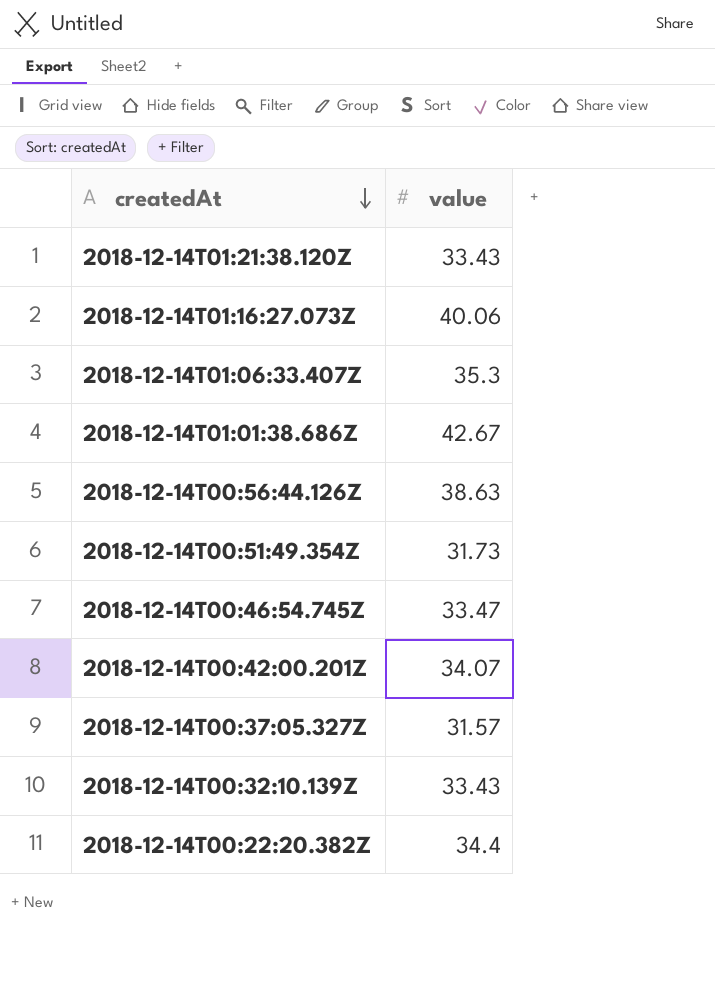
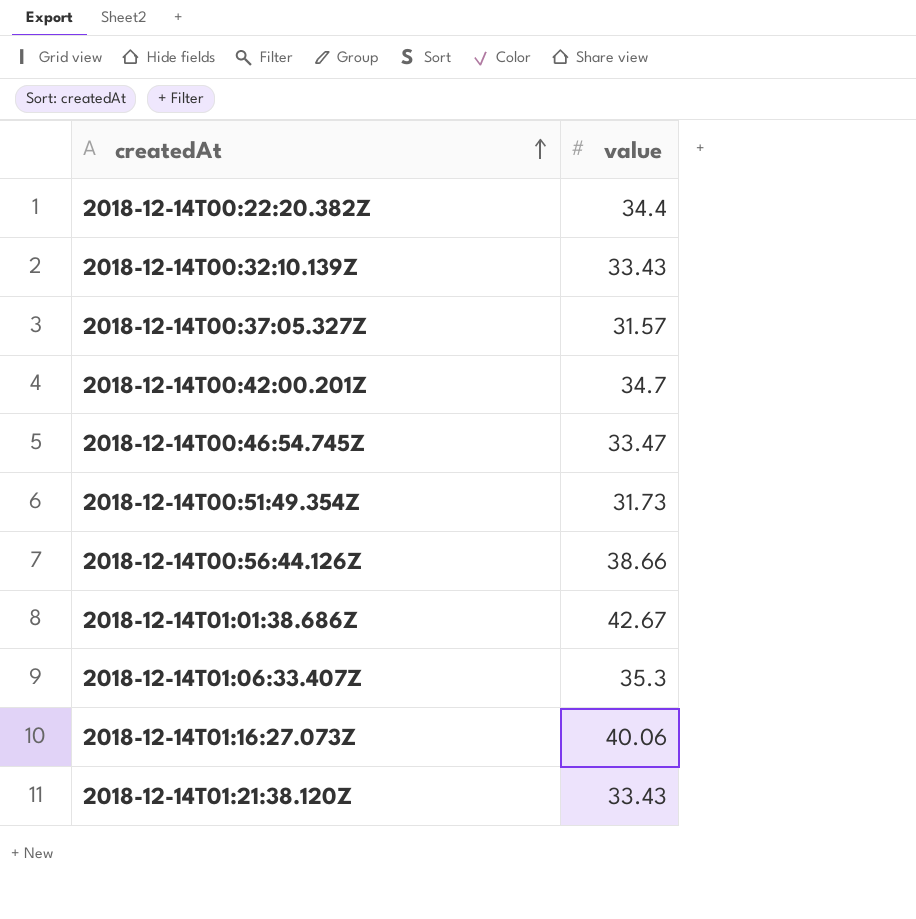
row order: createdAt descending -> createdAt ascending
2018-12-14T00:42:00.201Z | value: 34.07 -> 34.7
2018-12-14T00:56:44.126Z | value: 38.63 -> 38.66

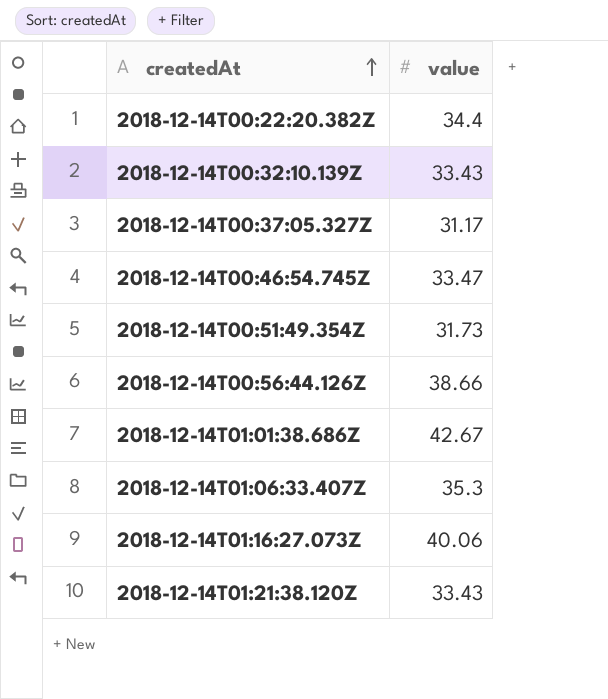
row 2018-12-14T00:42:00.201Z: 34.7 -> none
2018-12-14T00:37:05.327Z | value: 31.57 -> 31.17

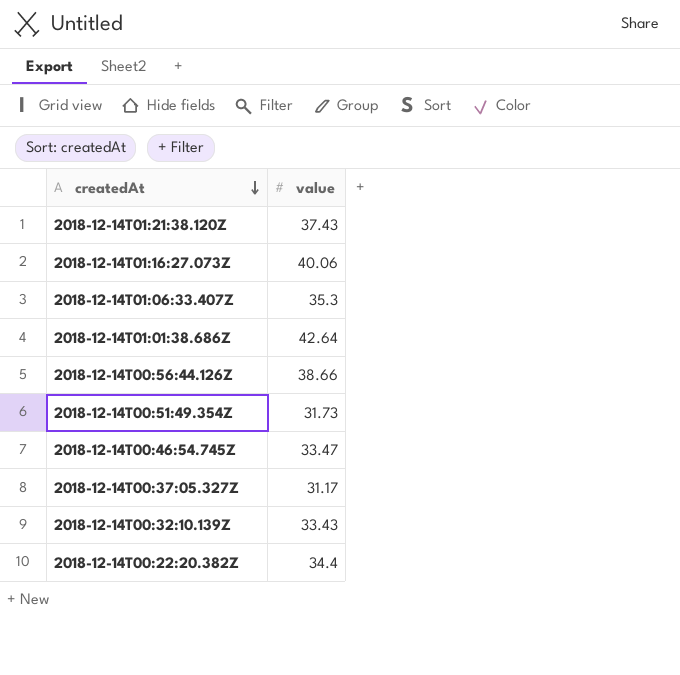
row order: createdAt ascending -> createdAt descending
2018-12-14T01:21:38.120Z | value: 33.43 -> 37.43
2018-12-14T01:01:38.686Z | value: 42.67 -> 42.64

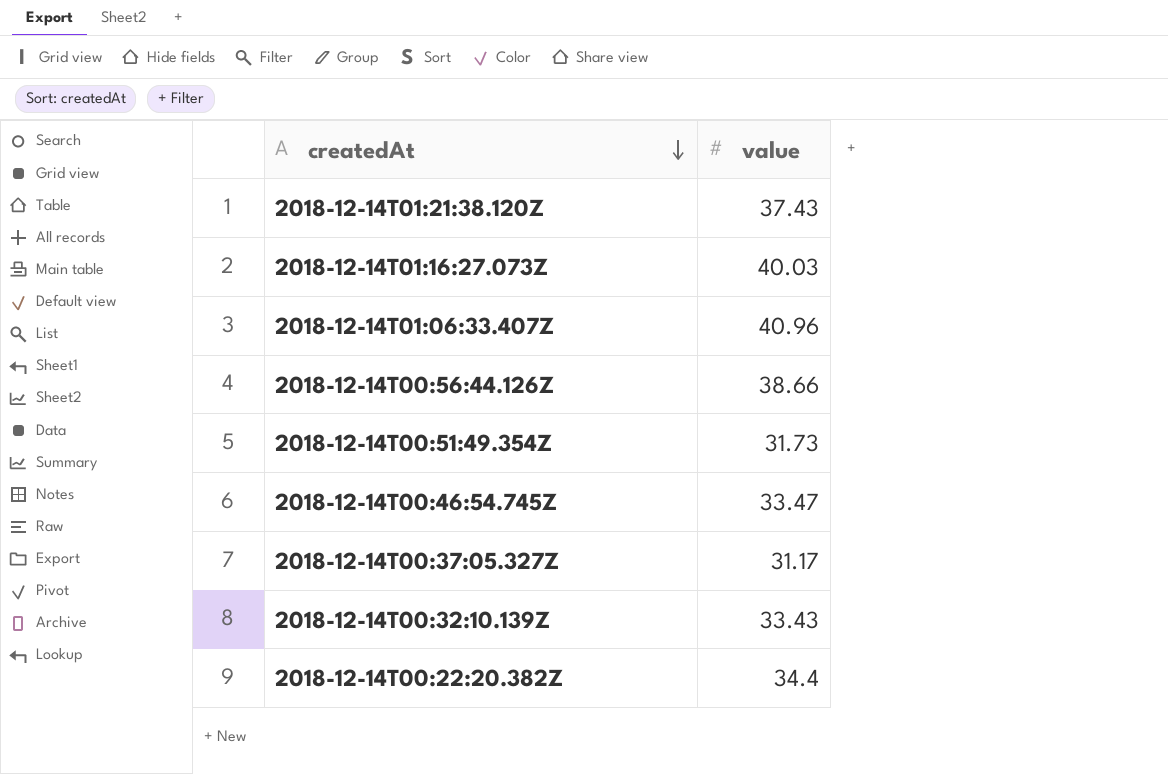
row 2018-12-14T01:01:38.686Z: 42.64 -> none
2018-12-14T01:16:27.073Z | value: 40.06 -> 40.03
2018-12-14T01:06:33.407Z | value: 35.3 -> 40.96

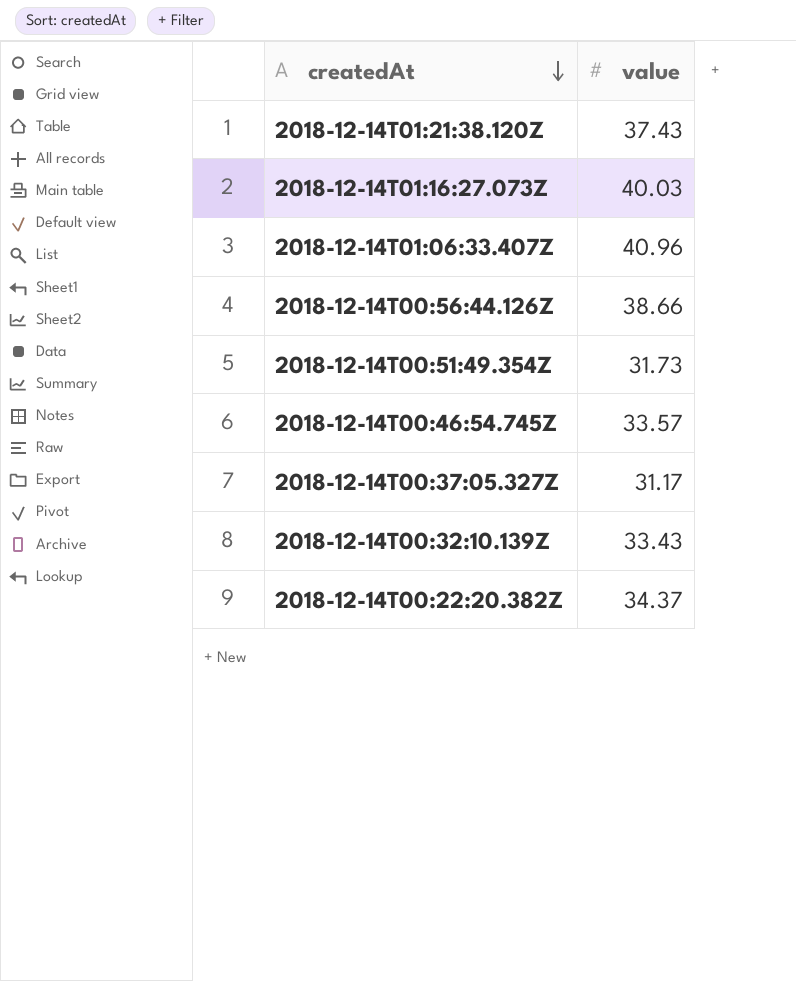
2018-12-14T00:46:54.745Z | value: 33.47 -> 33.57
2018-12-14T00:22:20.382Z | value: 34.4 -> 34.37

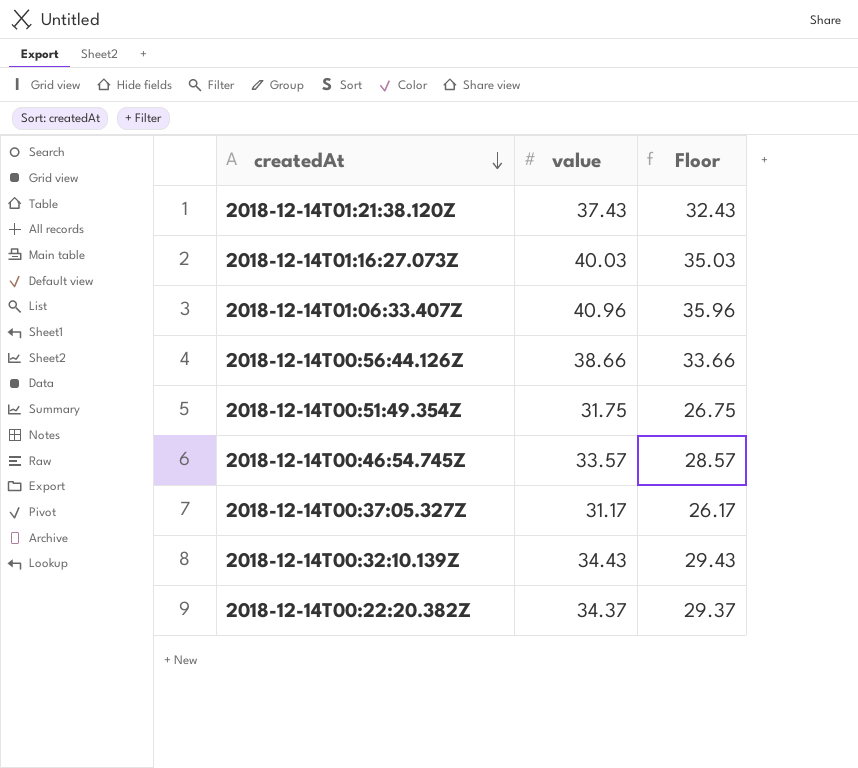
column Floor | formula: none -> [value] - 5
2018-12-14T00:51:49.354Z | value: 31.73 -> 31.75
2018-12-14T00:32:10.139Z | value: 33.43 -> 34.43

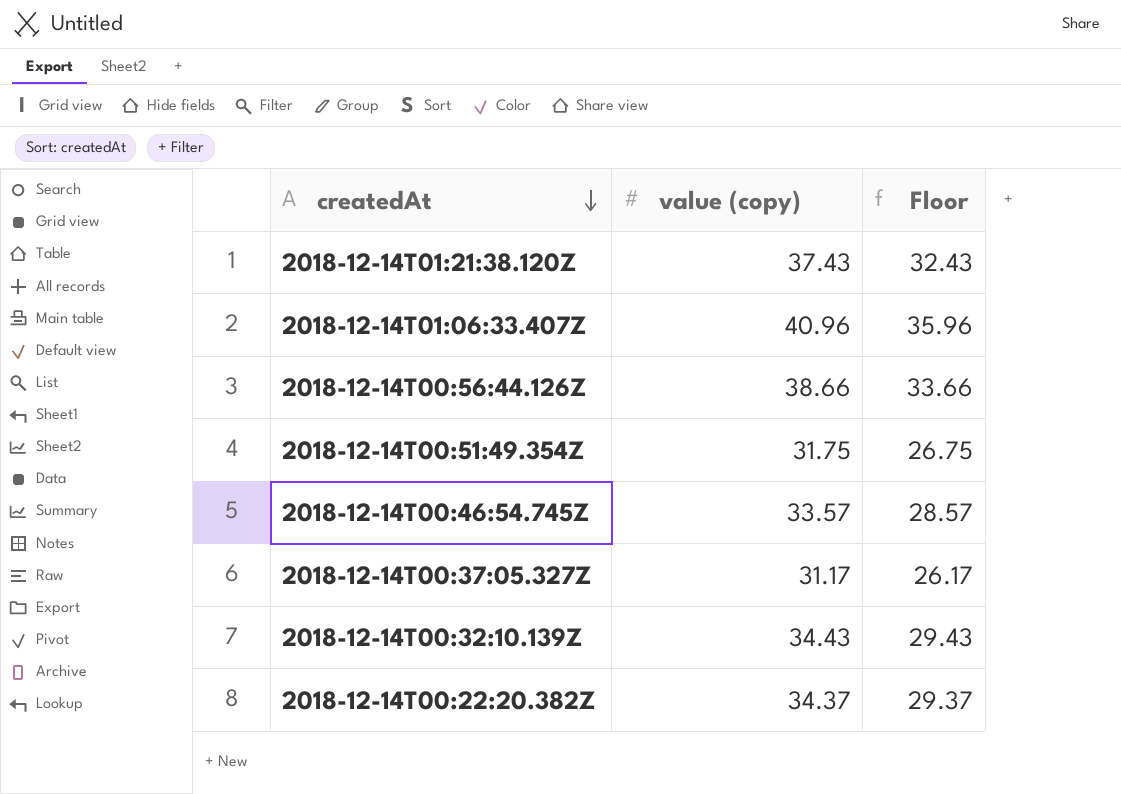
column name: value -> value (copy)
row 2018-12-14T01:16:27.073Z: 40.03 | 35.03 -> none

